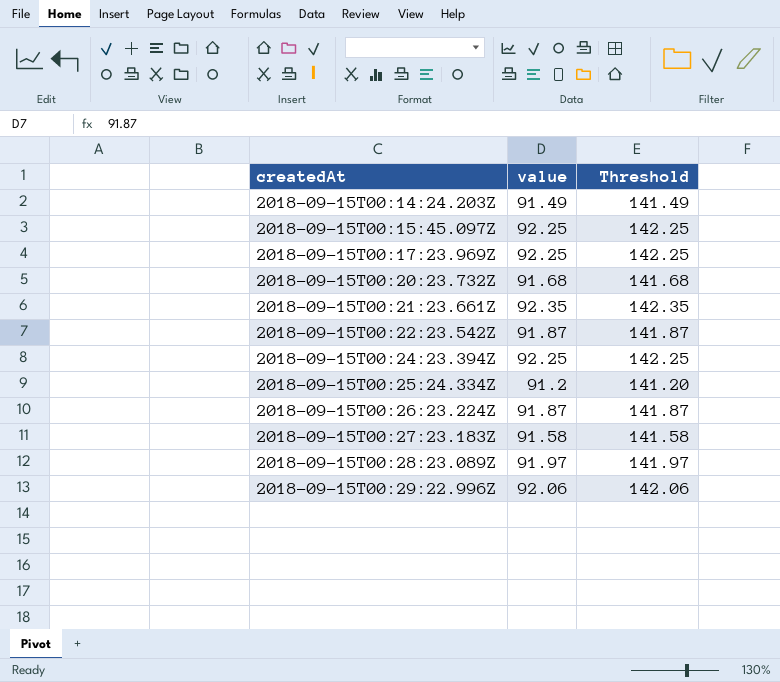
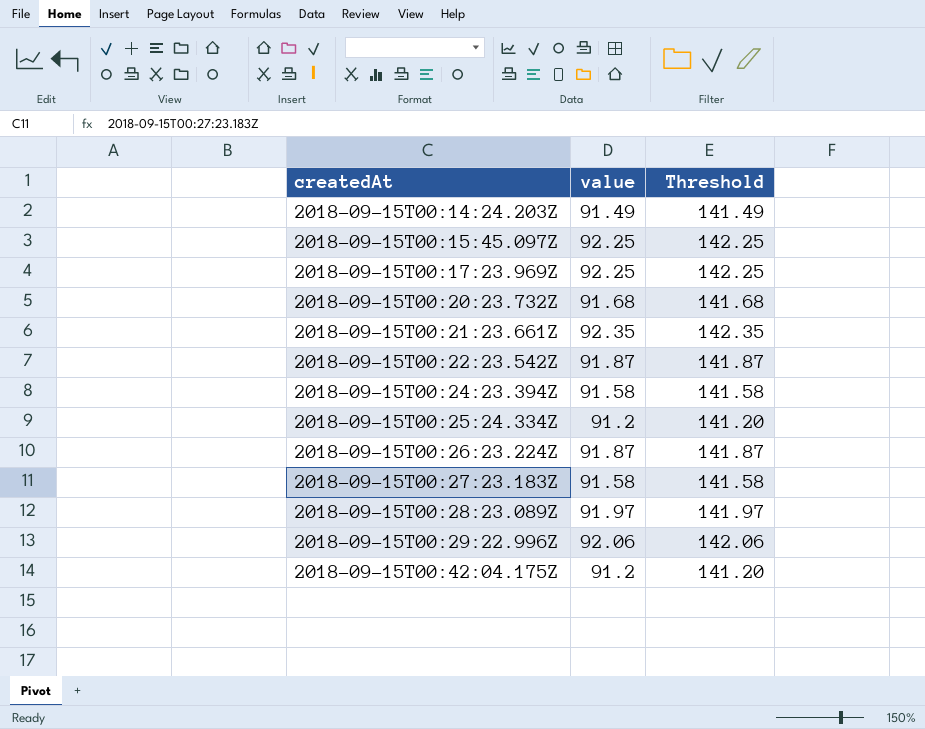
2018-09-15T00:24:23.394Z | value: 92.25 -> 91.58
2018-09-15T00:24:23.394Z | Threshold: 142.25 -> 141.58
row 2018-09-15T00:42:04.175Z: none -> 91.2 | 141.20

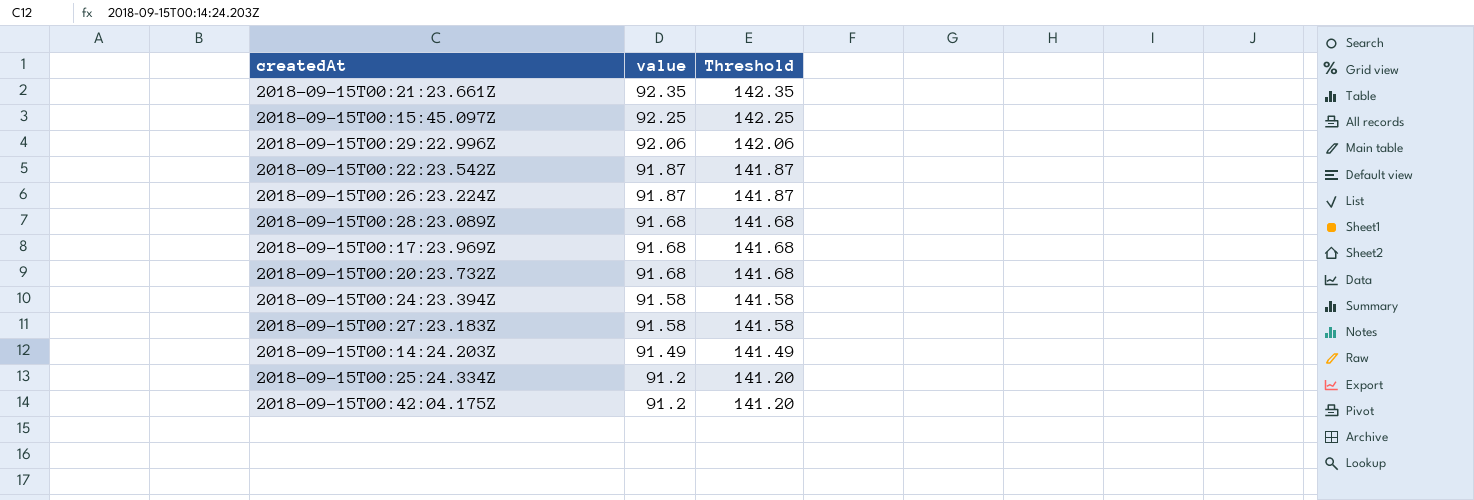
row order: createdAt ascending -> value descending
2018-09-15T00:28:23.089Z | value: 91.97 -> 91.68
2018-09-15T00:28:23.089Z | Threshold: 141.97 -> 141.68
2018-09-15T00:17:23.969Z | value: 92.25 -> 91.68
2018-09-15T00:17:23.969Z | Threshold: 142.25 -> 141.68

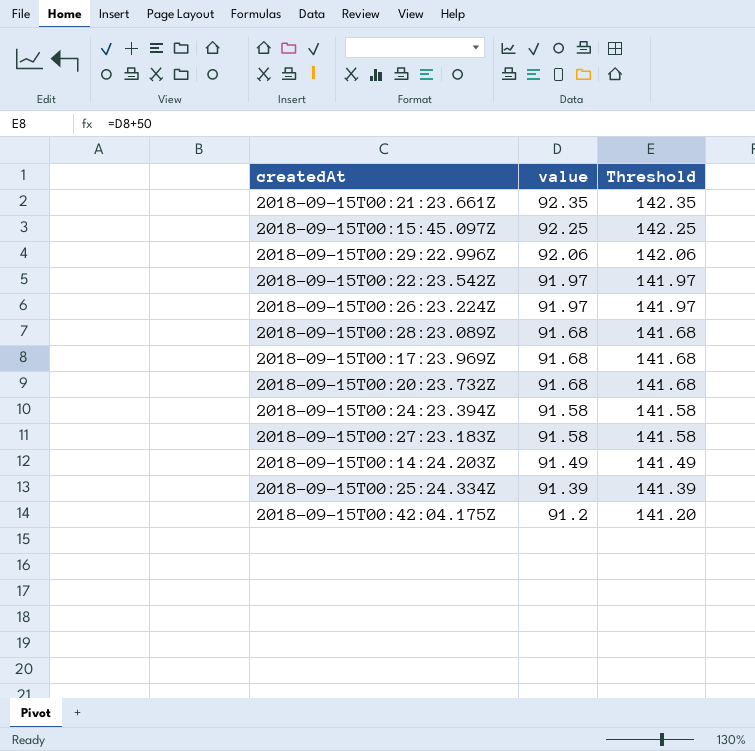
2018-09-15T00:22:23.542Z | value: 91.87 -> 91.97
2018-09-15T00:22:23.542Z | Threshold: 141.87 -> 141.97
2018-09-15T00:26:23.224Z | value: 91.87 -> 91.97
2018-09-15T00:26:23.224Z | Threshold: 141.87 -> 141.97
2018-09-15T00:25:24.334Z | value: 91.2 -> 91.39
2018-09-15T00:25:24.334Z | Threshold: 141.20 -> 141.39

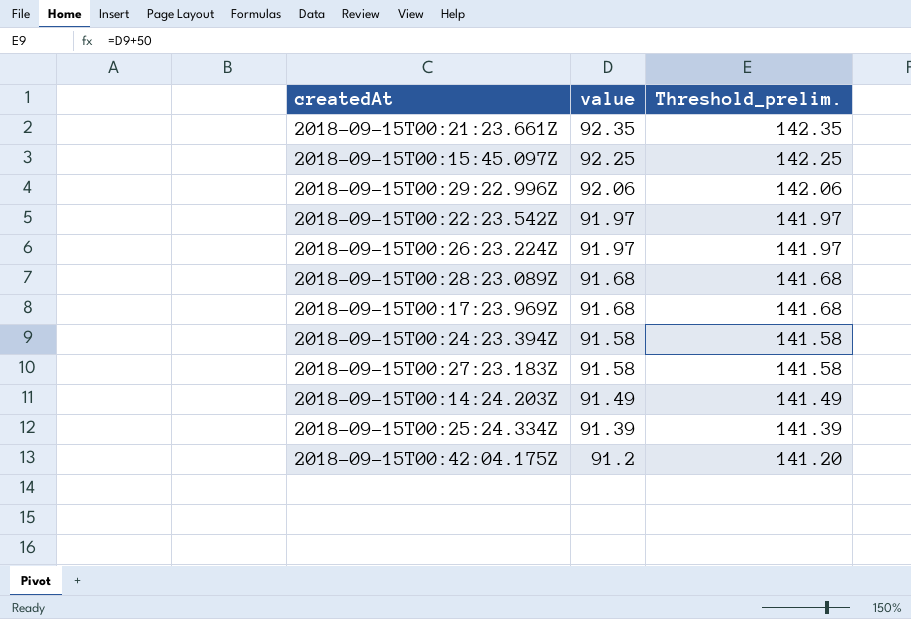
column name: Threshold -> Threshold_prelim.
row 2018-09-15T00:20:23.732Z: 91.68 | 141.68 -> none

